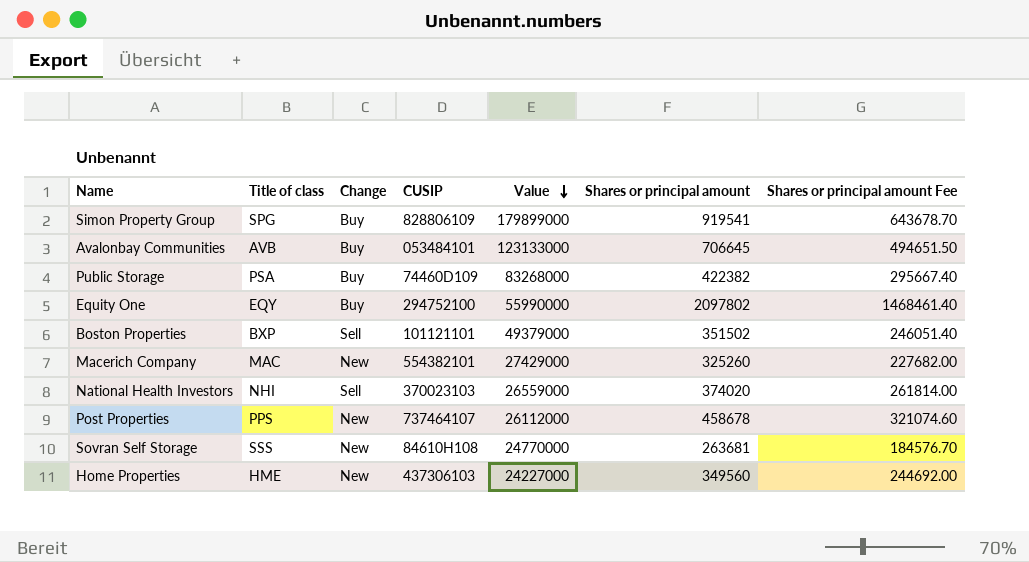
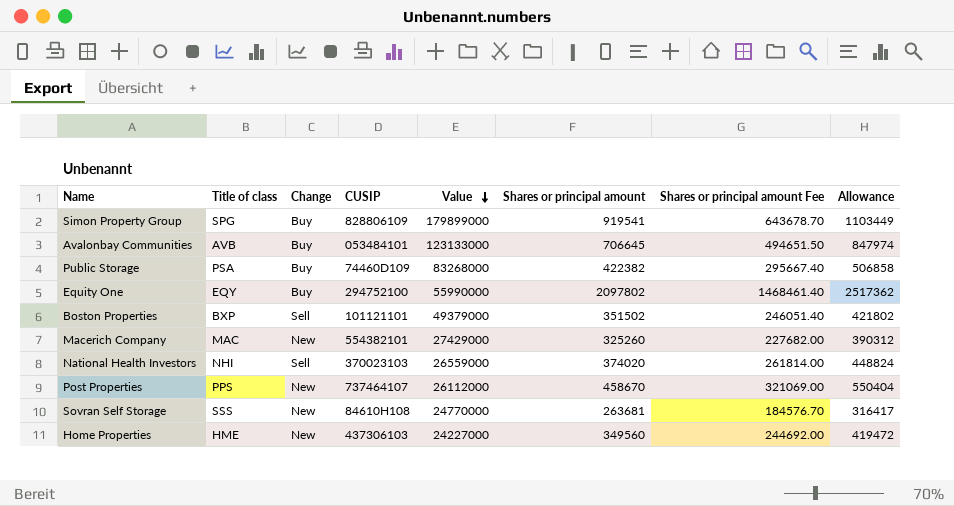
column Allowance | formula: none -> [Shares or principal amount] * 1.2
Post Properties | Shares or principal amount: 458678 -> 458670
Post Properties | Shares or principal amount Fee: 321074.60 -> 321069.00

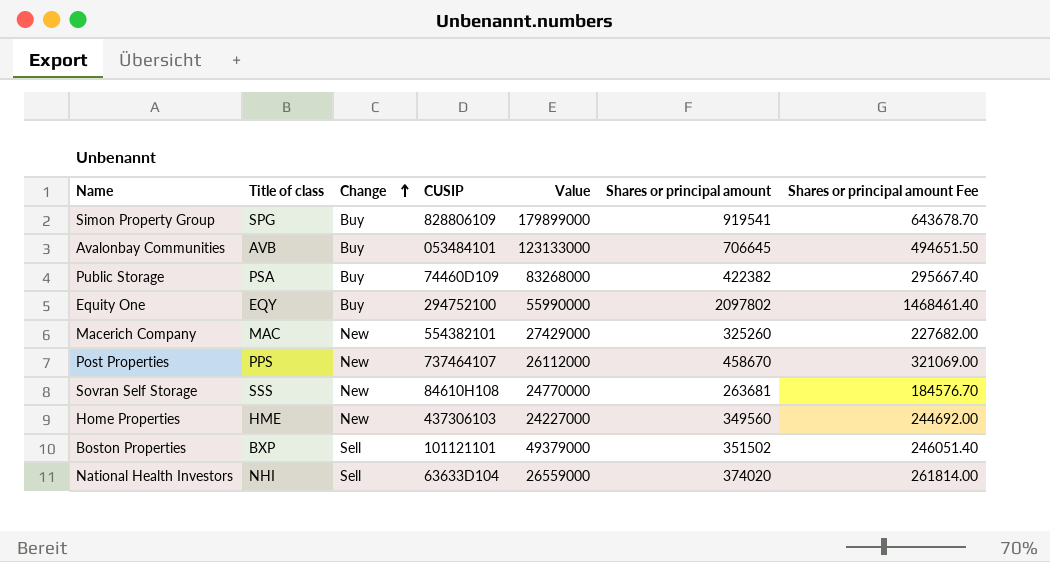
row order: Value descending -> Change ascending
column Allowance | formula: [Shares or principal amount] * 1.2 -> none
National Health Investors | CUSIP: 370023103 -> 63633D104

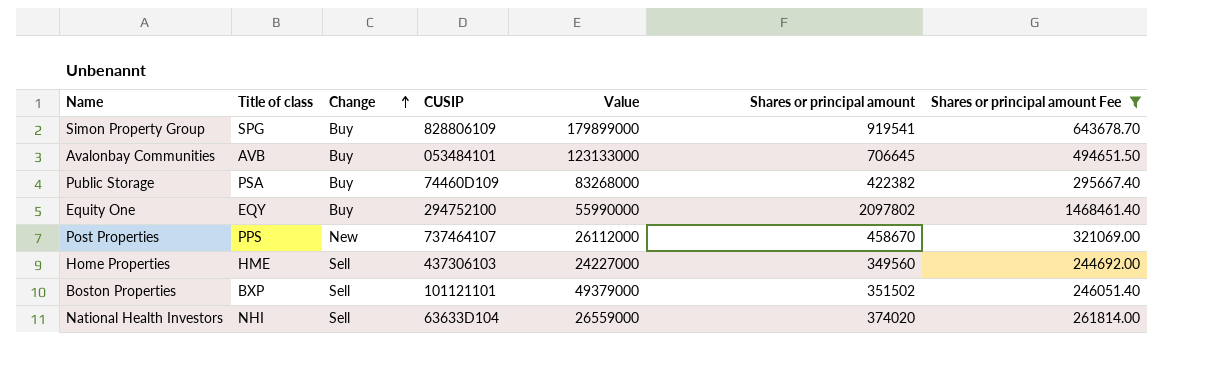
filter: none -> Shares or principal amount Fee >= 244692.00
Home Properties | Change: New -> Sell

